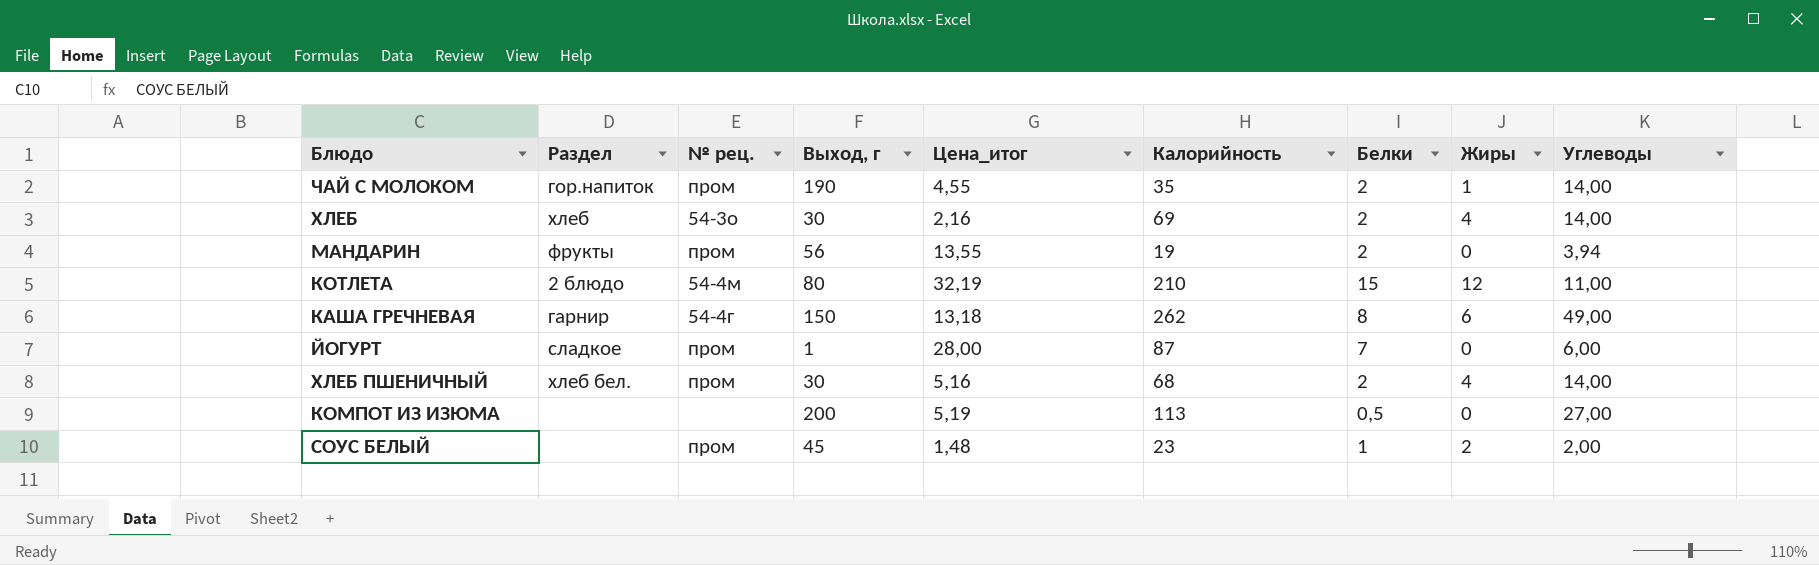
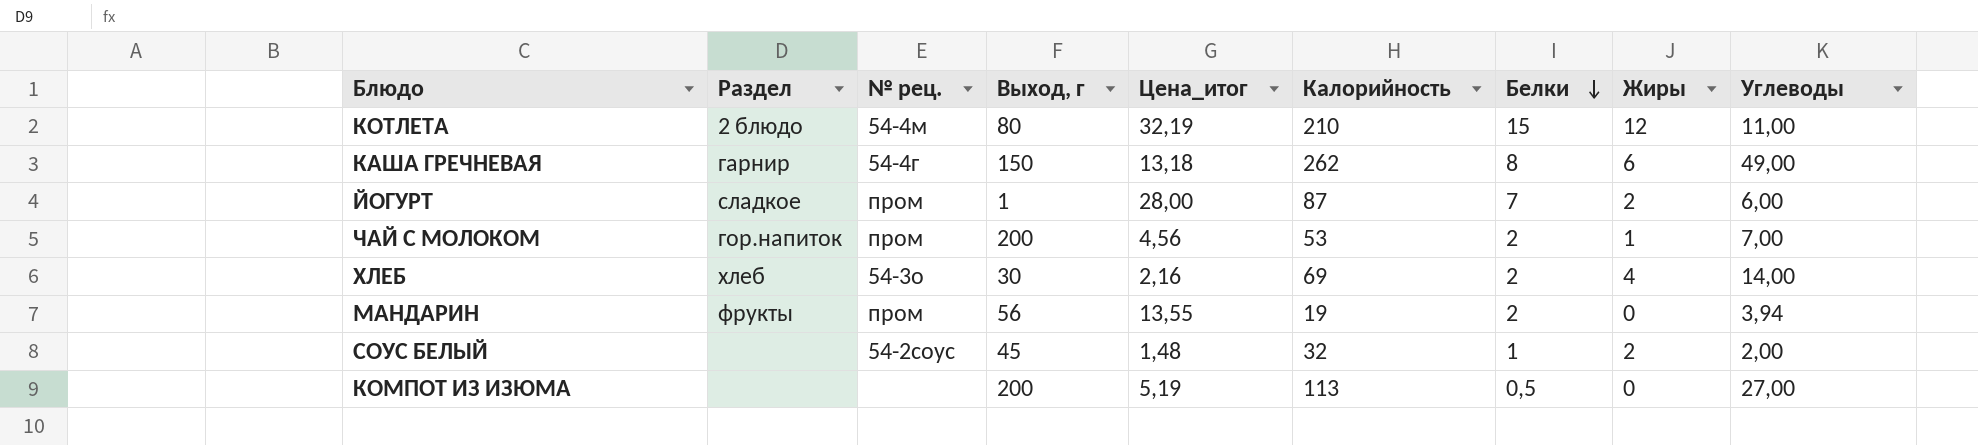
row order: none -> Белки descending
row ХЛЕБ ПШЕНИЧНЫЙ: хлеб бел. | пром | 30 | 5,16 | 68 | 2 | 4 | 14,00 -> none
ЙОГУРТ | Жиры: 0 -> 2
ЧАЙ С МОЛОКОМ | Выход, г: 190 -> 200
ЧАЙ С МОЛОКОМ | Цена_итог: 4,55 -> 4,56
ЧАЙ С МОЛОКОМ | Калорийность: 35 -> 53
ЧАЙ С МОЛОКОМ | Углеводы: 14,00 -> 7,00
СОУС БЕЛЫЙ | № рец.: пром -> 54-2соус
СОУС БЕЛЫЙ | Калорийность: 23 -> 32

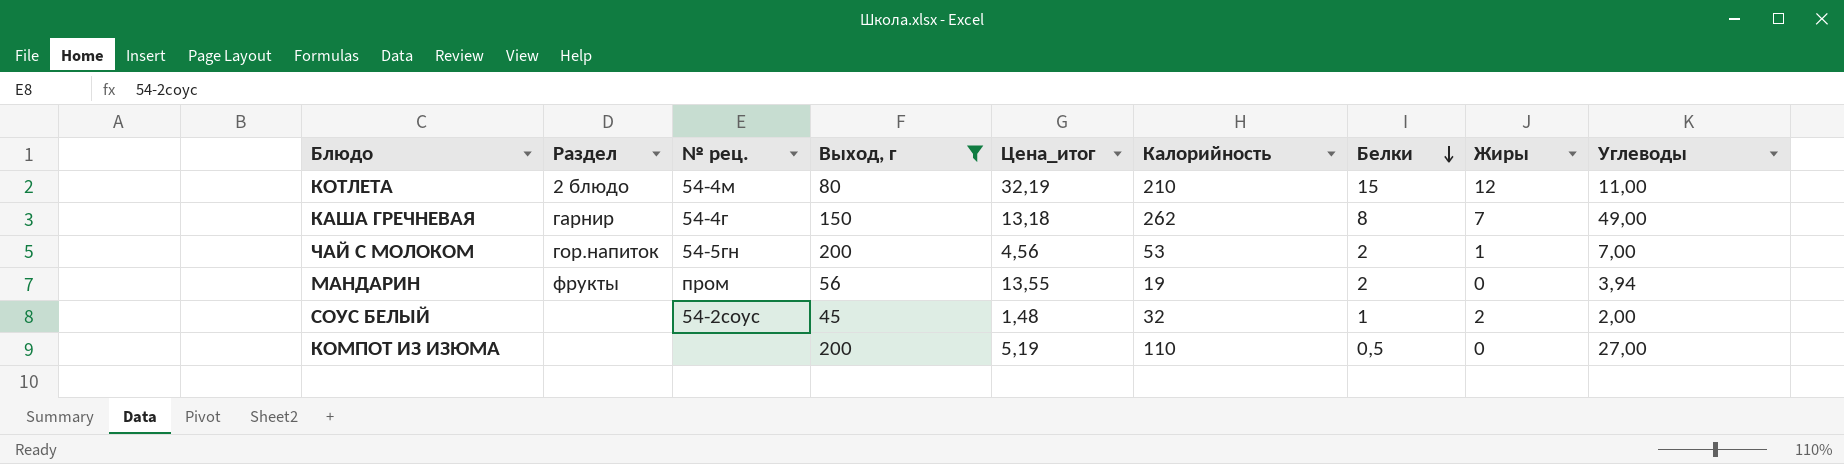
filter: none -> Выход, г >= 45
КАША ГРЕЧНЕВАЯ | Жиры: 6 -> 7
ЧАЙ С МОЛОКОМ | № рец.: пром -> 54-5гн
КОМПОТ ИЗ ИЗЮМА | Калорийность: 113 -> 110

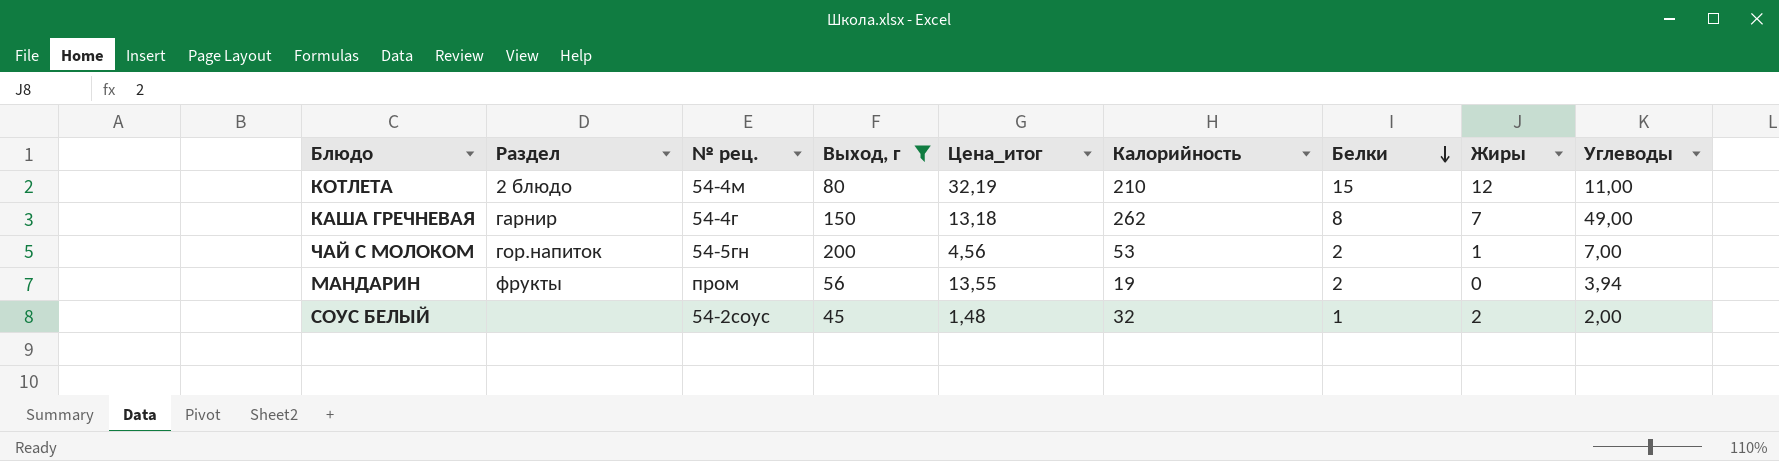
row КОМПОТ ИЗ ИЗЮМА: none | none | 200 | 5,19 | 110 | 0,5 | 0 | 27,00 -> none

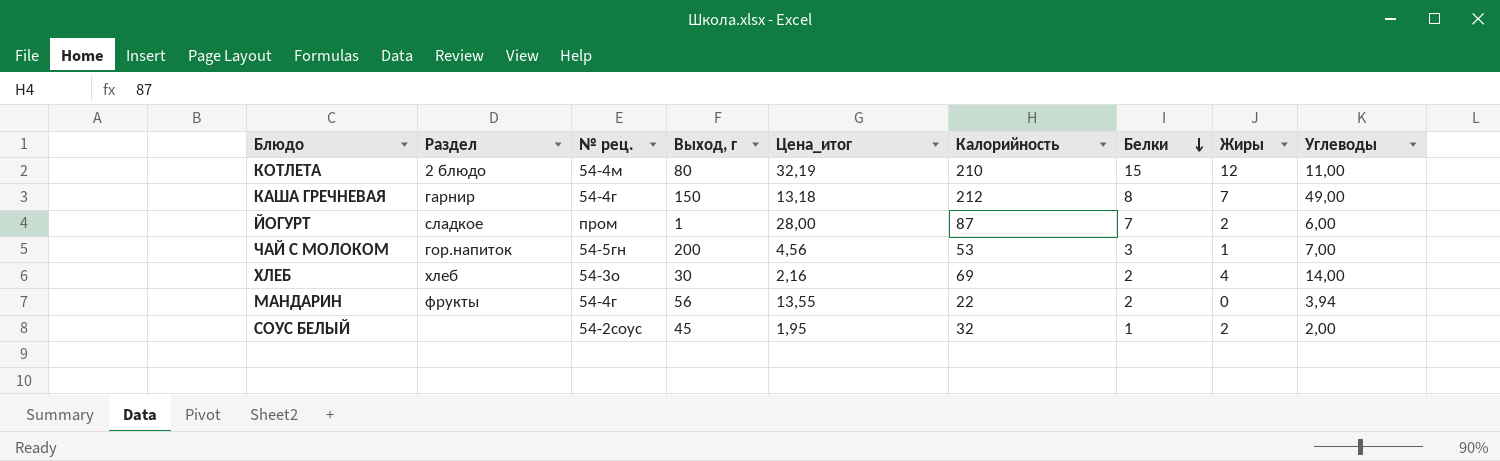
filter: Выход, г >= 45 -> none
КАША ГРЕЧНЕВАЯ | Калорийность: 262 -> 212
ЧАЙ С МОЛОКОМ | Белки: 2 -> 3
МАНДАРИН | № рец.: пром -> 54-4г
МАНДАРИН | Калорийность: 19 -> 22
СОУС БЕЛЫЙ | Цена_итог: 1,48 -> 1,95

